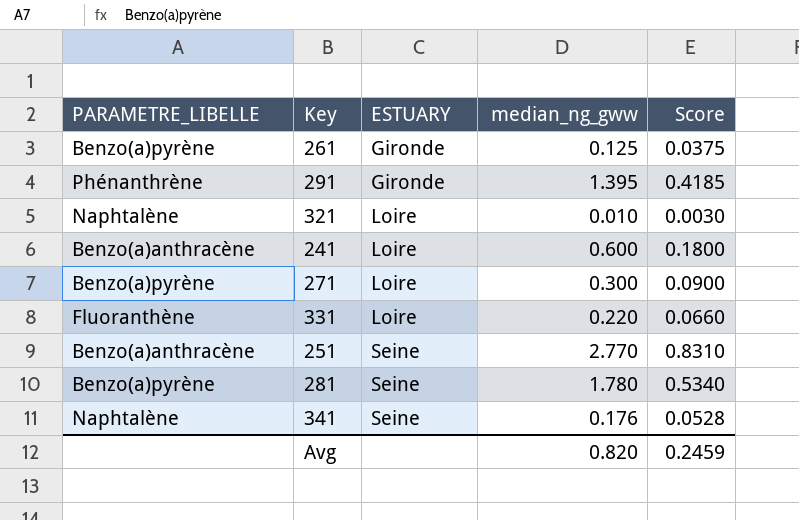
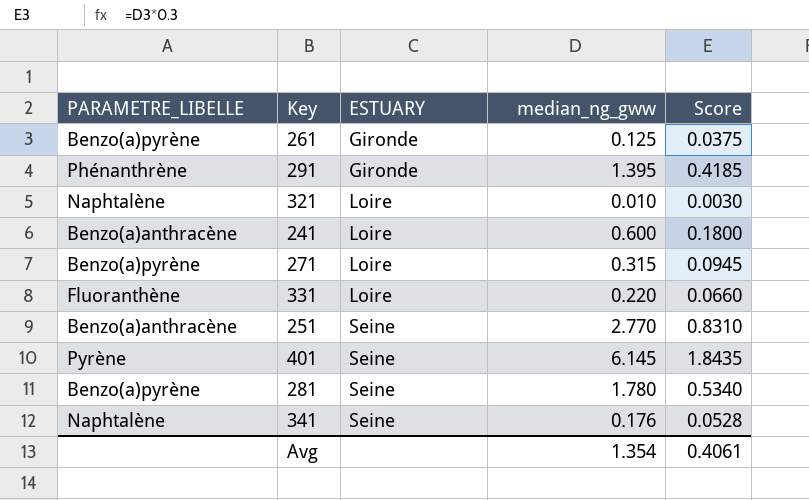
271 | median_ng_gww: 0.300 -> 0.315
271 | Score: 0.0900 -> 0.0945
row 401: none -> Pyrène | Seine | 6.145 | 1.8435
Avg | median_ng_gww: 0.820 -> 1.354
Avg | Score: 0.2459 -> 0.4061

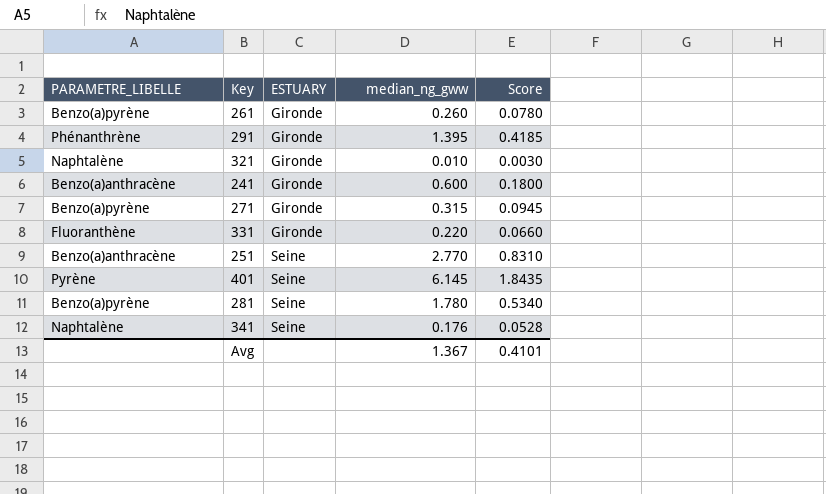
261 | median_ng_gww: 0.125 -> 0.260
261 | Score: 0.0375 -> 0.0780
321 | ESTUARY: Loire -> Gironde
241 | ESTUARY: Loire -> Gironde
271 | ESTUARY: Loire -> Gironde
331 | ESTUARY: Loire -> Gironde
Avg | median_ng_gww: 1.354 -> 1.367
Avg | Score: 0.4061 -> 0.4101

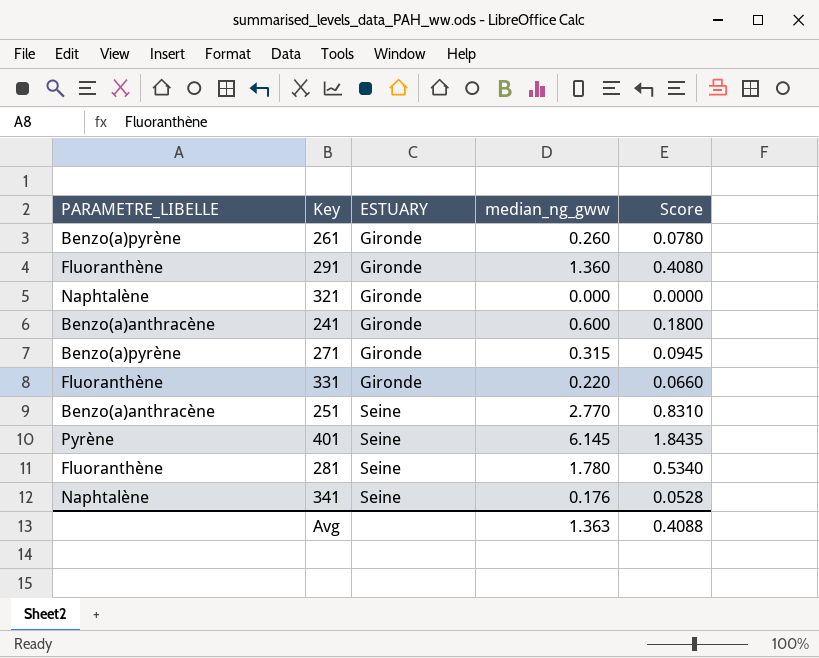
291 | PARAMETRE_LIBELLE: Phénanthrène -> Fluoranthène
291 | median_ng_gww: 1.395 -> 1.360
291 | Score: 0.4185 -> 0.4080
321 | median_ng_gww: 0.010 -> 0.000
321 | Score: 0.0030 -> 0.0000
281 | PARAMETRE_LIBELLE: Benzo(a)pyrène -> Fluoranthène
Avg | median_ng_gww: 1.367 -> 1.363
Avg | Score: 0.4101 -> 0.4088

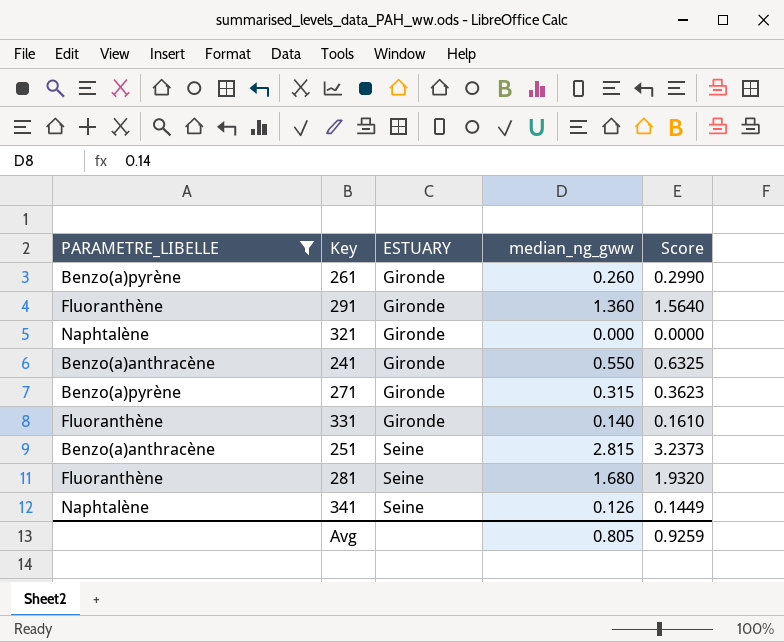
filter: none -> PARAMETRE_LIBELLE != Pyrène
column Score | formula: [median_ng_gww] * 0.3 -> [median_ng_gww] * 1.15
241 | median_ng_gww: 0.600 -> 0.550
331 | median_ng_gww: 0.220 -> 0.140
251 | median_ng_gww: 2.770 -> 2.815
281 | median_ng_gww: 1.780 -> 1.680
341 | median_ng_gww: 0.176 -> 0.126
Avg | median_ng_gww: 1.363 -> 0.805
Avg | Score: 0.4088 -> 0.9259

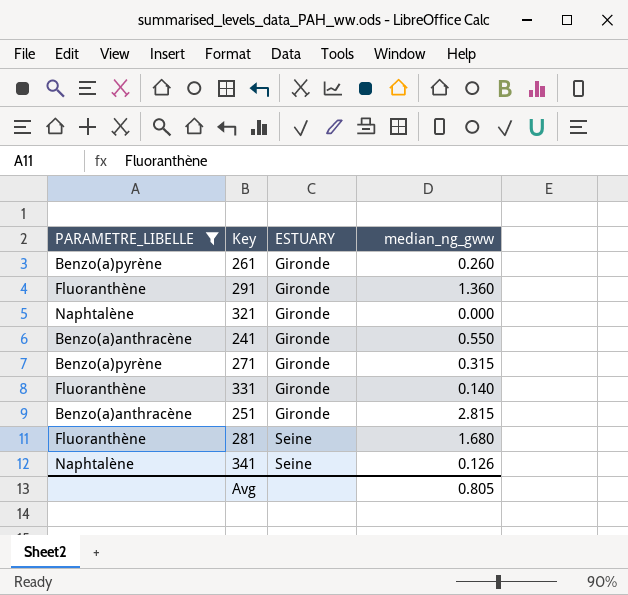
column Score | formula: [median_ng_gww] * 1.15 -> none
251 | ESTUARY: Seine -> Gironde

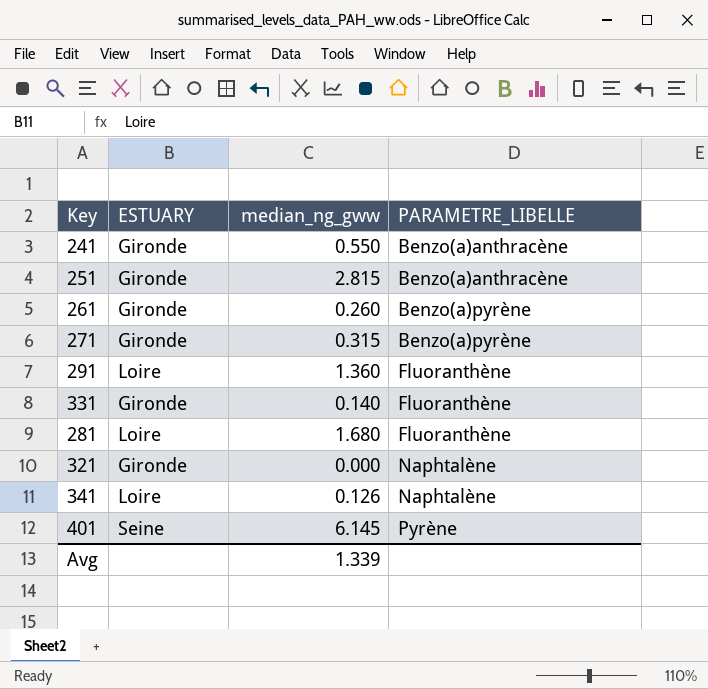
filter: PARAMETRE_LIBELLE != Pyrène -> none
row order: ESTUARY ascending -> PARAMETRE_LIBELLE ascending
column PARAMETRE_LIBELLE | position: 1 -> 4
291 | ESTUARY: Gironde -> Loire
281 | ESTUARY: Seine -> Loire
341 | ESTUARY: Seine -> Loire
Avg | median_ng_gww: 0.805 -> 1.339

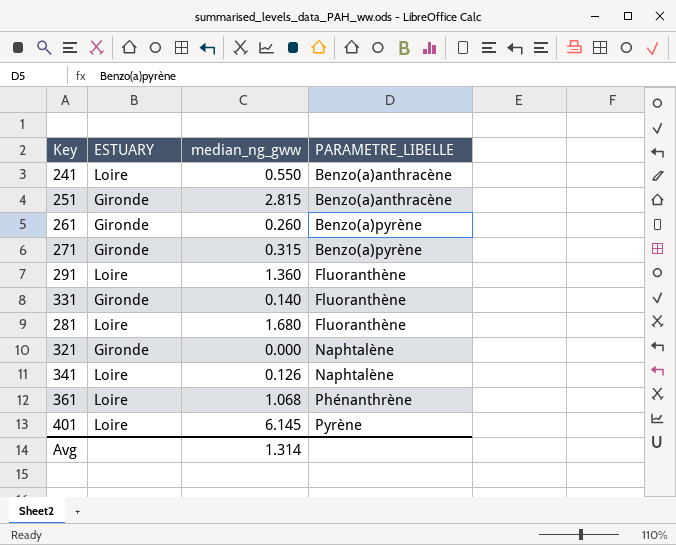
241 | ESTUARY: Gironde -> Loire
row 361: none -> Loire | 1.068 | Phénanthrène
401 | ESTUARY: Seine -> Loire
Avg | median_ng_gww: 1.339 -> 1.314

